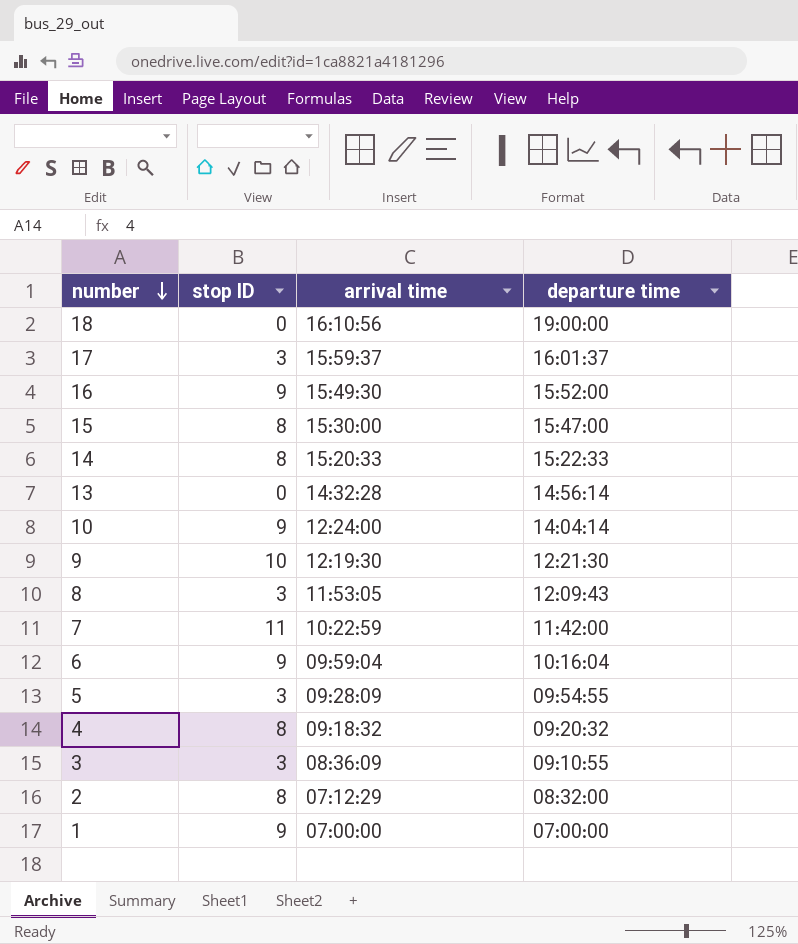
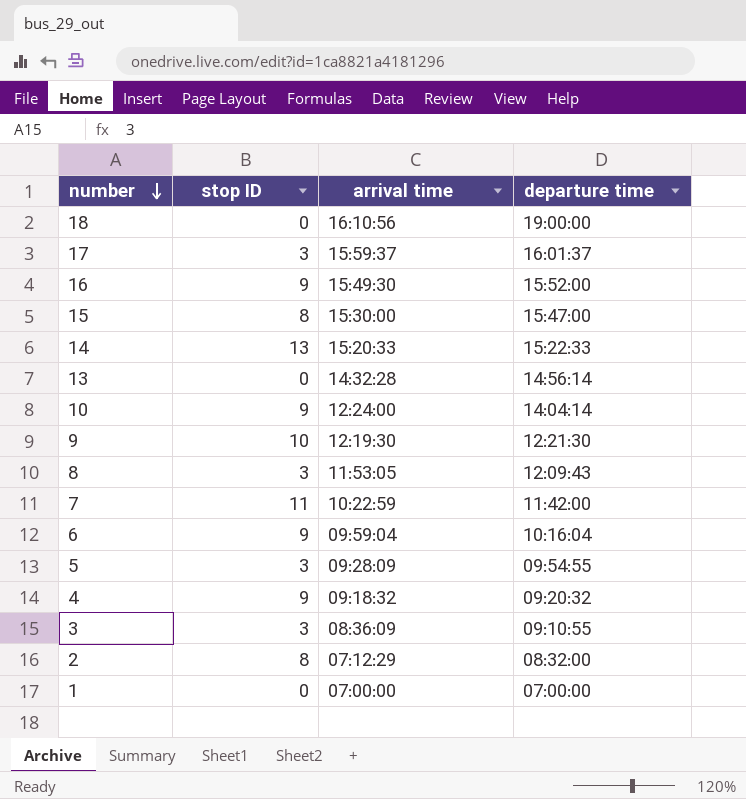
14 | stop ID: 8 -> 13
4 | stop ID: 8 -> 9
1 | stop ID: 9 -> 0

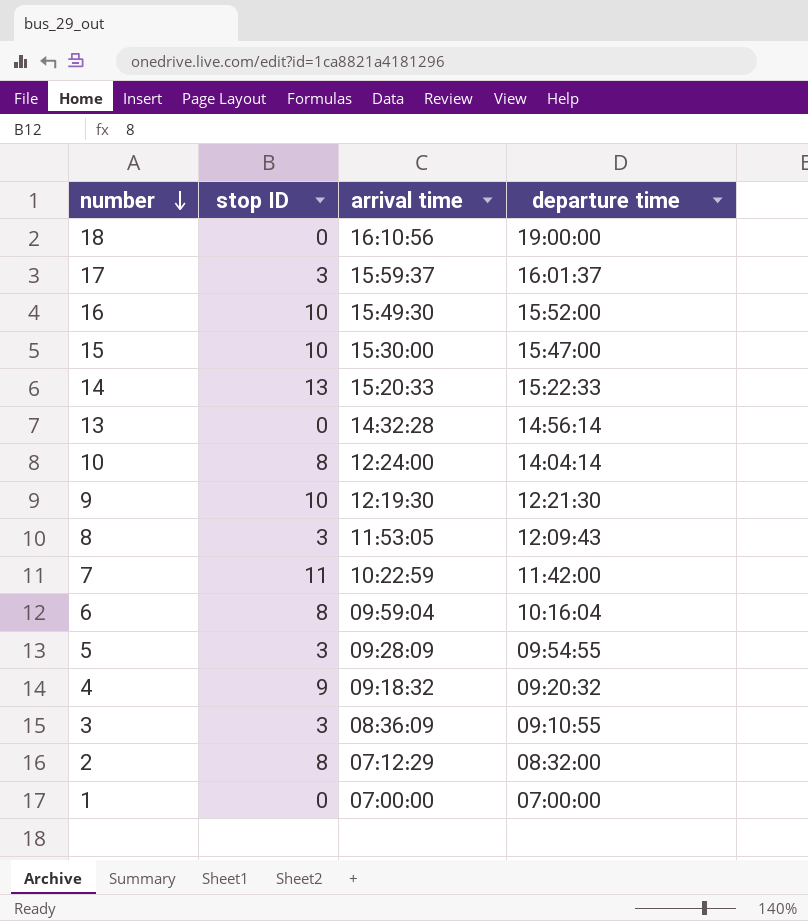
16 | stop ID: 9 -> 10
15 | stop ID: 8 -> 10
10 | stop ID: 9 -> 8
6 | stop ID: 9 -> 8

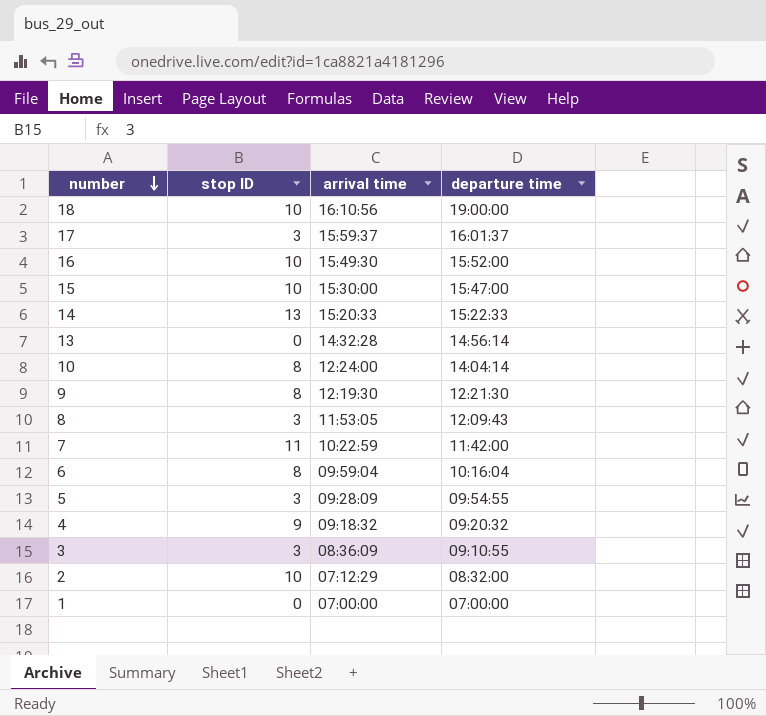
18 | stop ID: 0 -> 10
9 | stop ID: 10 -> 8
2 | stop ID: 8 -> 10

